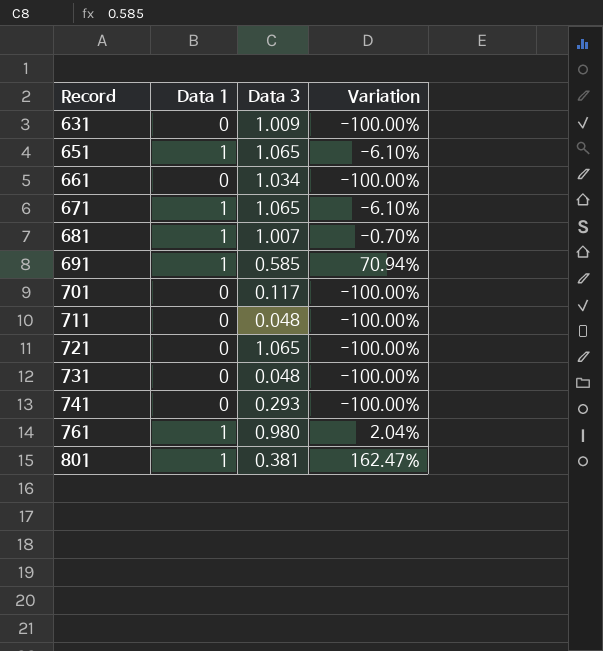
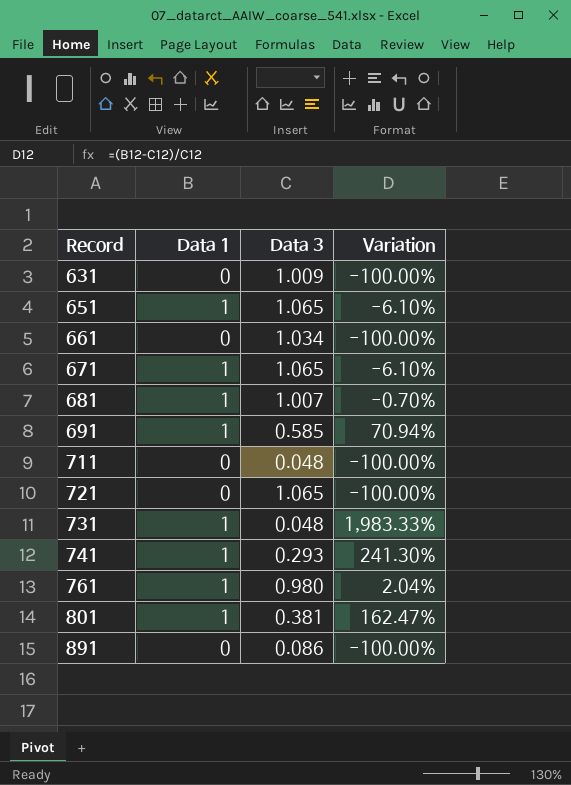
row 701: 0 | 0.117 | -100.00% -> none
731 | Data 1: 0 -> 1
731 | Variation: -100.00% -> 1,983.33%
741 | Data 1: 0 -> 1
741 | Variation: -100.00% -> 241.30%
row 891: none -> 0 | 0.086 | -100.00%

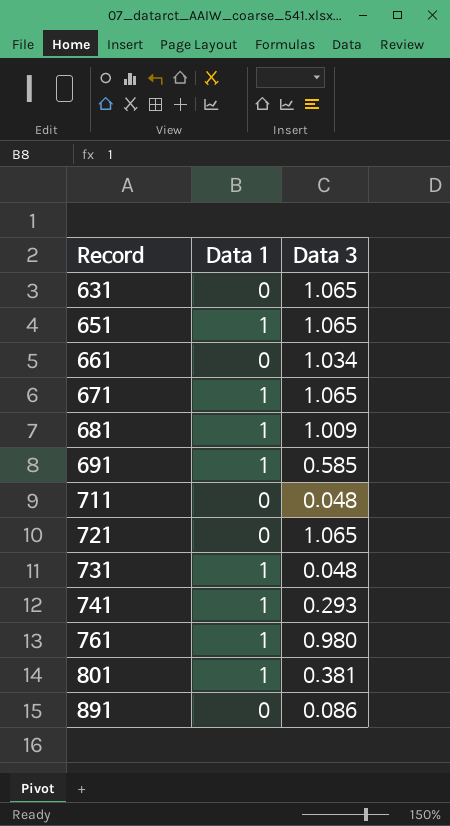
column Variation | formula: ([Data 1] - [Data 3]) / [Data 3] -> none
631 | Data 3: 1.009 -> 1.065
681 | Data 3: 1.007 -> 1.009

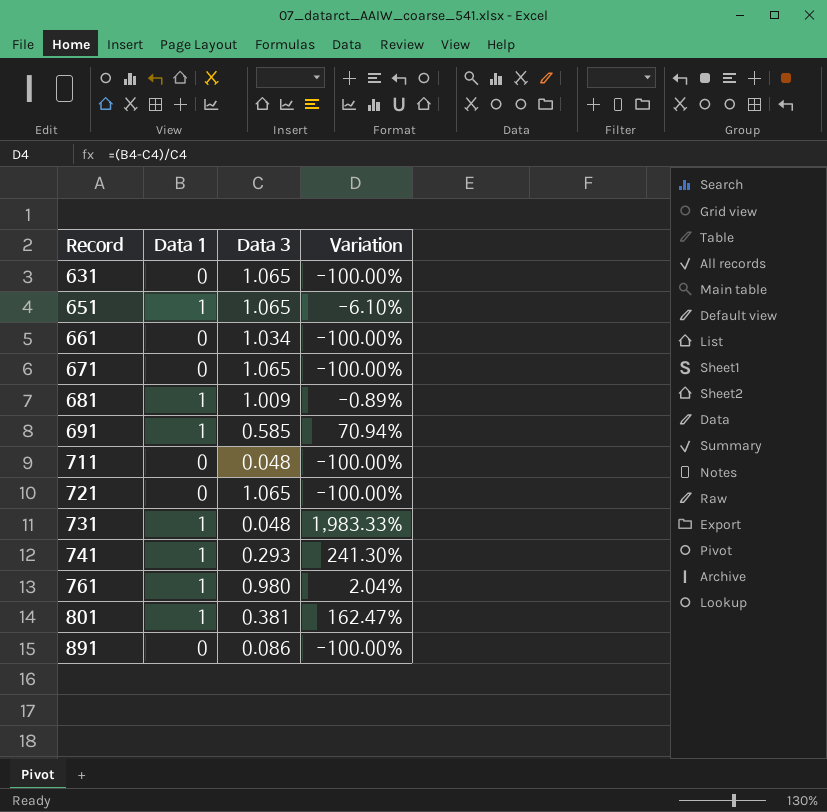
column Variation | formula: none -> ([Data 1] - [Data 3]) / [Data 3]
671 | Data 1: 1 -> 0

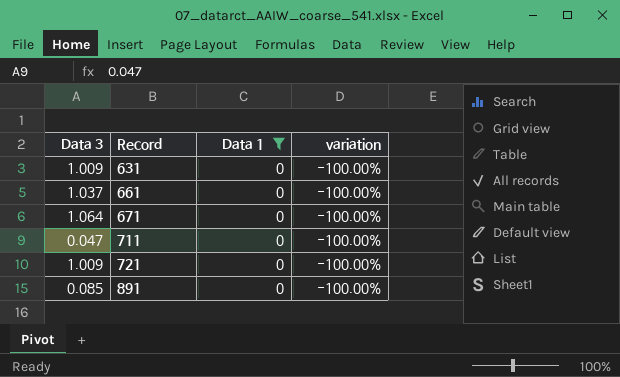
filter: none -> Data 1 = 0
column Data 3 | position: 3 -> 1
column name: Variation -> variation
631 | Data 3: 1.065 -> 1.009
661 | Data 3: 1.034 -> 1.037
671 | Data 3: 1.065 -> 1.064
711 | Data 3: 0.048 -> 0.047
721 | Data 3: 1.065 -> 1.009
891 | Data 3: 0.086 -> 0.085

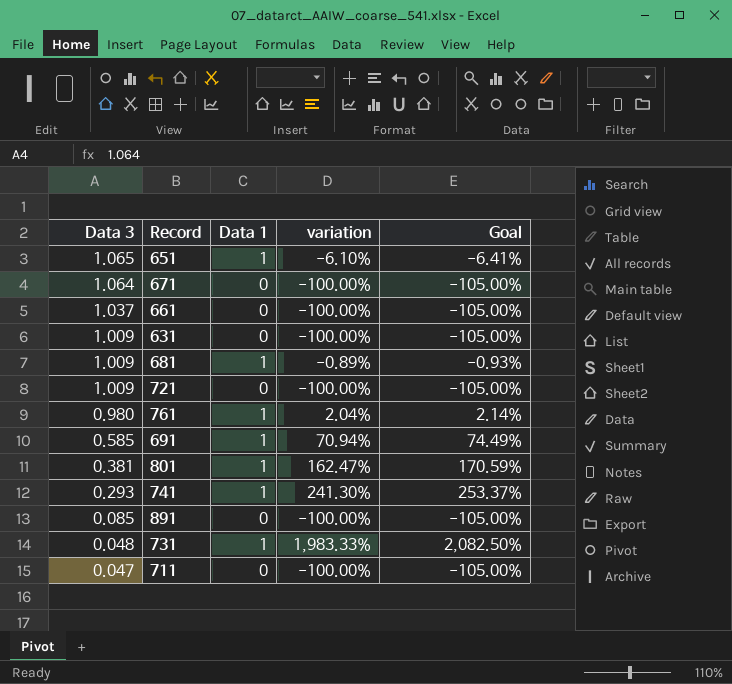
filter: Data 1 = 0 -> none
row order: Record ascending -> Data 3 descending
column Goal | formula: none -> [variation] * 1.05

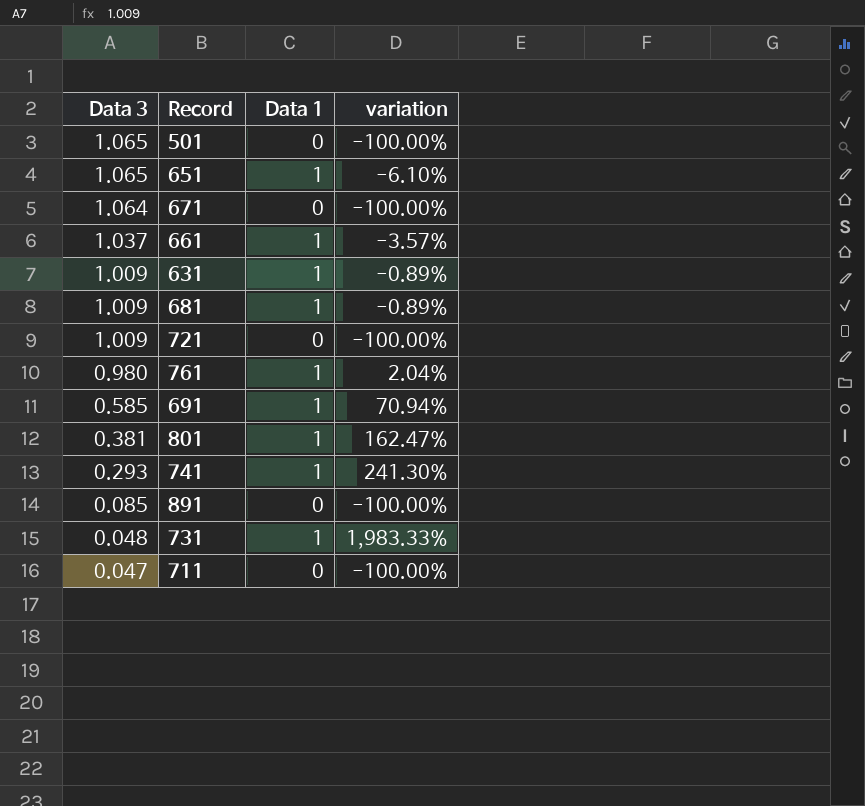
column Goal | formula: [variation] * 1.05 -> none
row 501: none -> 1.065 | 0 | -100.00%
661 | Data 1: 0 -> 1
661 | variation: -100.00% -> -3.57%
631 | Data 1: 0 -> 1
631 | variation: -100.00% -> -0.89%

